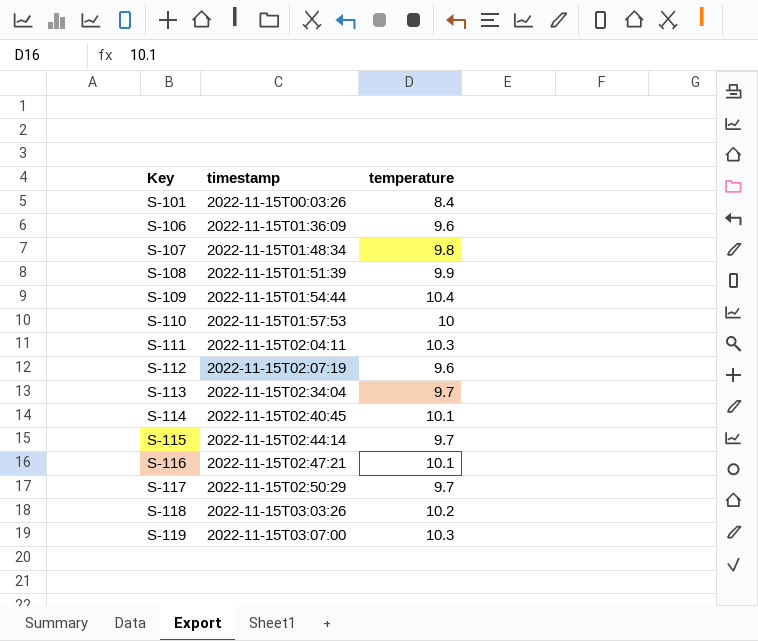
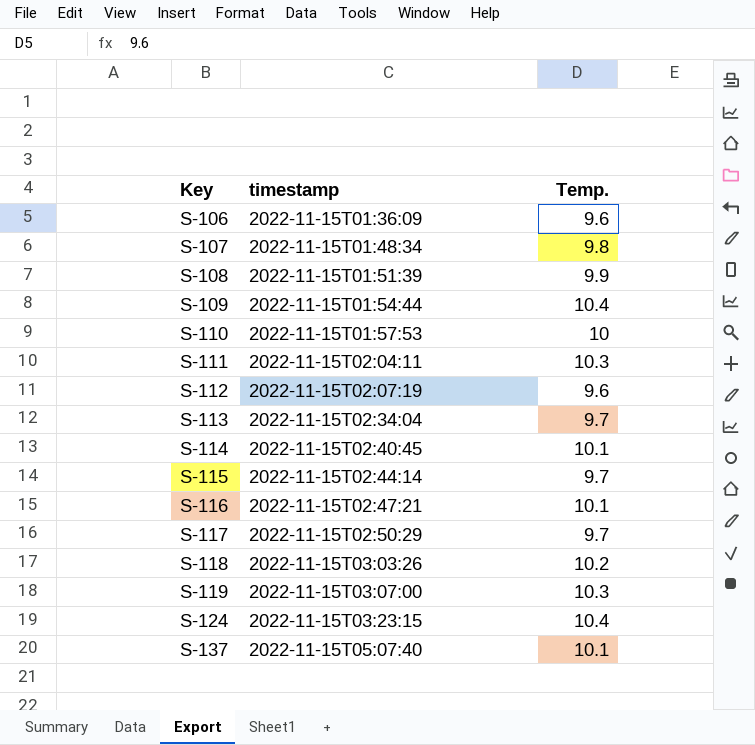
column name: temperature -> Temp.
row S-101: 2022-11-15T00:03:26 | 8.4 -> none
row S-124: none -> 2022-11-15T03:23:15 | 10.4
row S-137: none -> 2022-11-15T05:07:40 | 10.1

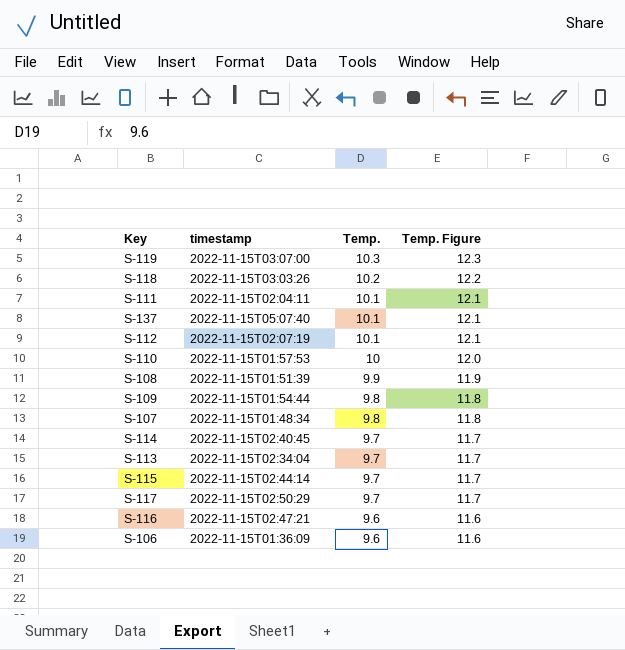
row order: Key ascending -> Temp. descending
column Temp. Figure | formula: none -> [Temp.] + 2
row S-124: 2022-11-15T03:23:15 | 10.4 -> none
S-111 | Temp.: 10.3 -> 10.1
S-112 | Temp.: 9.6 -> 10.1
S-109 | Temp.: 10.4 -> 9.8
S-114 | Temp.: 10.1 -> 9.7
S-116 | Temp.: 10.1 -> 9.6

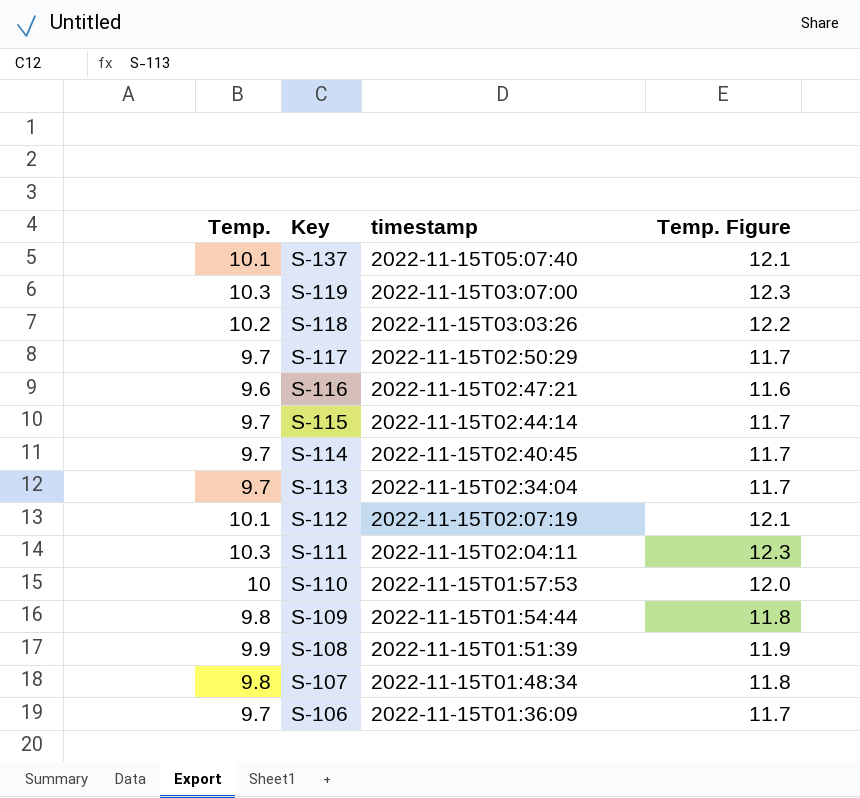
row order: Temp. descending -> Key descending
column Temp. | position: 3 -> 1
S-111 | Temp.: 10.1 -> 10.3
S-111 | Temp. Figure: 12.1 -> 12.3
S-106 | Temp.: 9.6 -> 9.7
S-106 | Temp. Figure: 11.6 -> 11.7

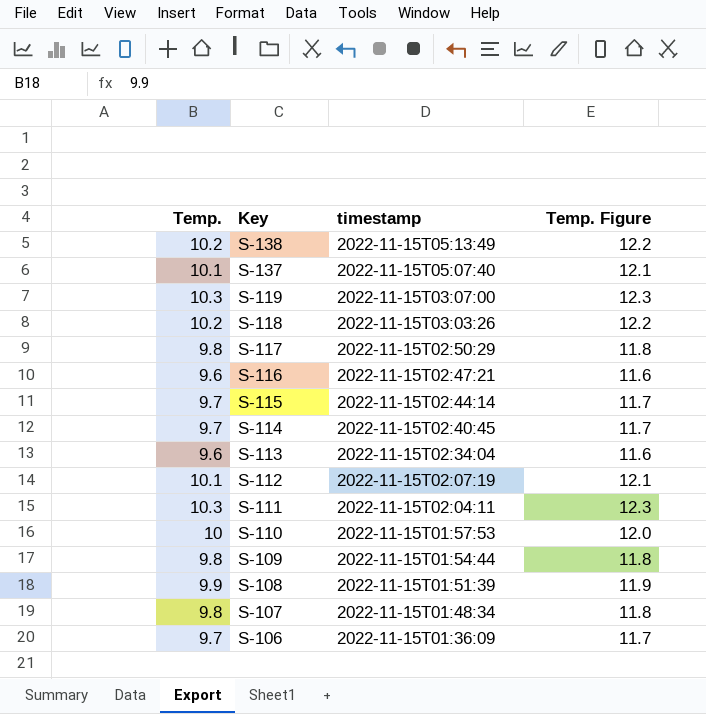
row S-138: none -> 10.2 | 2022-11-15T05:13:49 | 12.2
S-117 | Temp.: 9.7 -> 9.8
S-117 | Temp. Figure: 11.7 -> 11.8
S-113 | Temp.: 9.7 -> 9.6
S-113 | Temp. Figure: 11.7 -> 11.6

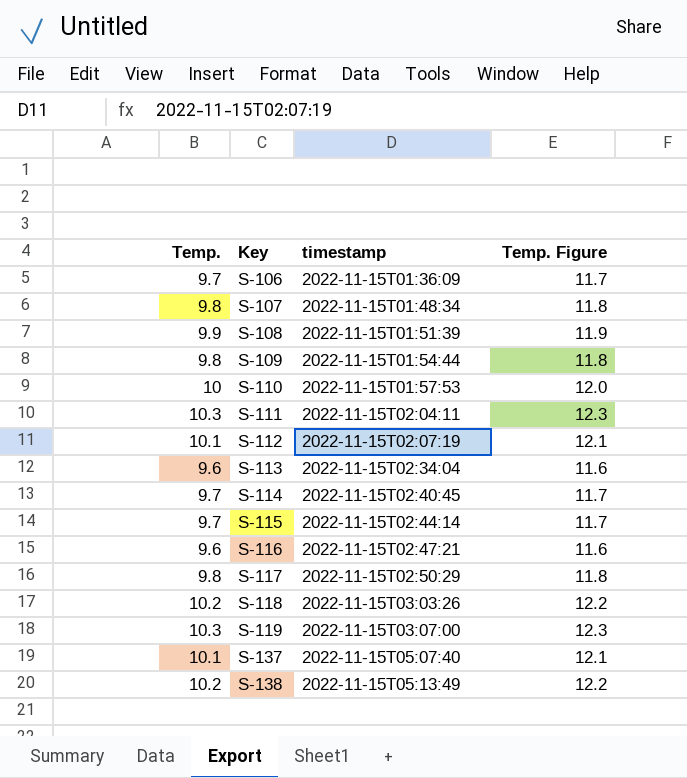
row order: Key descending -> Key ascending

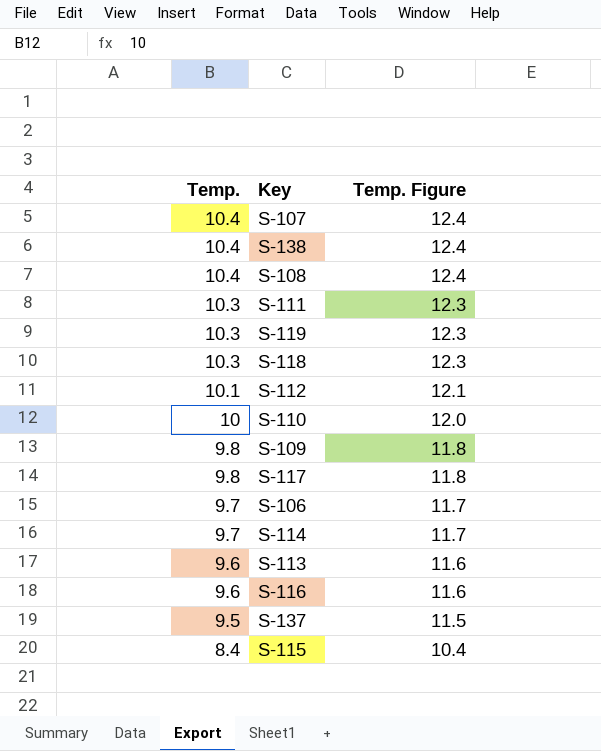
row order: Key ascending -> Temp. descending
column timestamp | position: 3 -> none
S-107 | Temp.: 9.8 -> 10.4
S-107 | Temp. Figure: 11.8 -> 12.4
S-138 | Temp.: 10.2 -> 10.4
S-138 | Temp. Figure: 12.2 -> 12.4
S-108 | Temp.: 9.9 -> 10.4
S-108 | Temp. Figure: 11.9 -> 12.4
S-118 | Temp.: 10.2 -> 10.3
S-118 | Temp. Figure: 12.2 -> 12.3
S-137 | Temp.: 10.1 -> 9.5
S-137 | Temp. Figure: 12.1 -> 11.5
S-115 | Temp.: 9.7 -> 8.4
S-115 | Temp. Figure: 11.7 -> 10.4

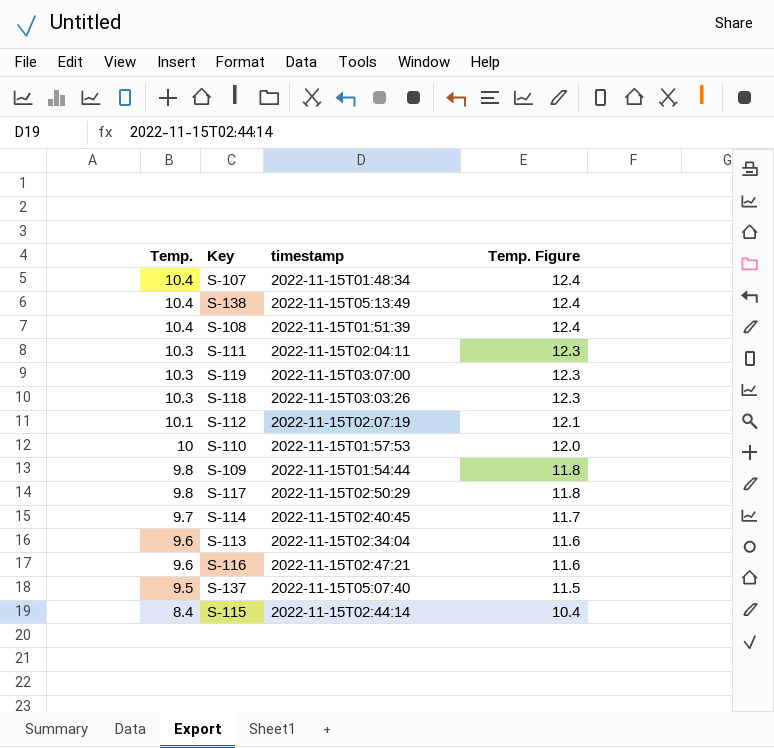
column timestamp | position: none -> 3
row S-106: 9.7 | 11.7 -> none

